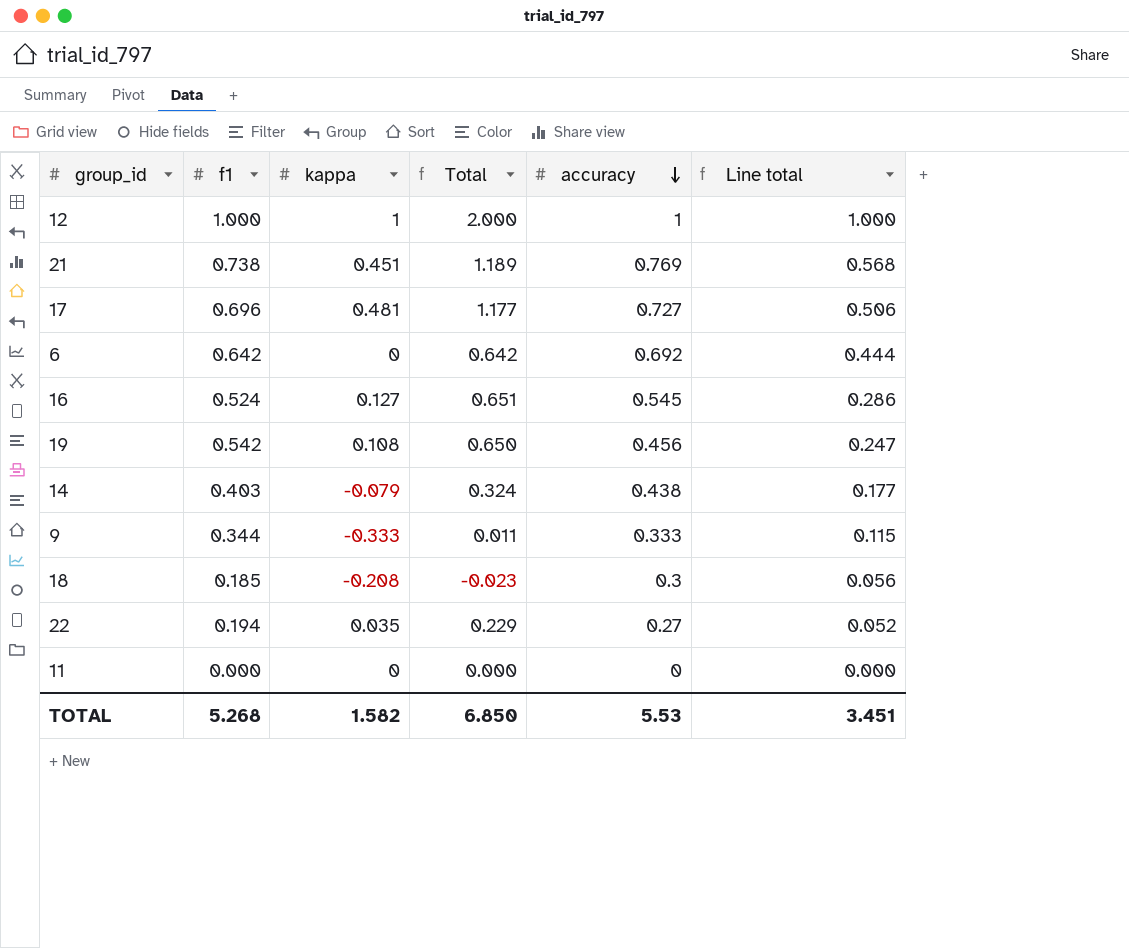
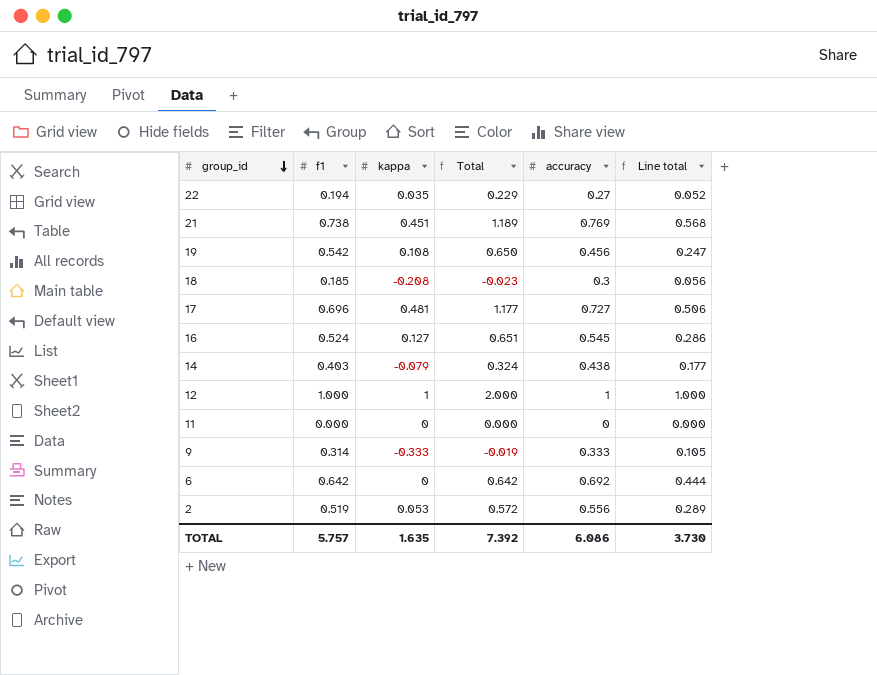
row order: accuracy descending -> group_id descending
9 | f1: 0.344 -> 0.314
9 | Total: 0.011 -> -0.019
9 | Line total: 0.115 -> 0.105
row 2: none -> 0.519 | 0.053 | 0.572 | 0.556 | 0.289
TOTAL | f1: 5.268 -> 5.757
TOTAL | kappa: 1.582 -> 1.635
TOTAL | Total: 6.850 -> 7.392
TOTAL | accuracy: 5.53 -> 6.086
TOTAL | Line total: 3.451 -> 3.730

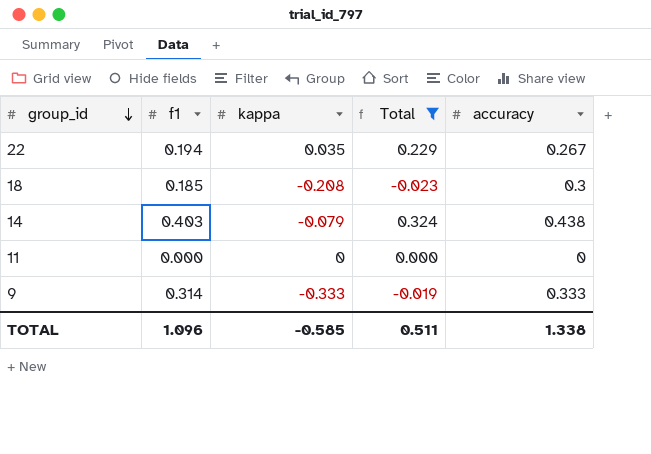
filter: none -> Total <= 0.324
column Line total | formula: [f1] * [accuracy] -> none
22 | accuracy: 0.27 -> 0.267
TOTAL | f1: 5.757 -> 1.096
TOTAL | kappa: 1.635 -> -0.585
TOTAL | Total: 7.392 -> 0.511
TOTAL | accuracy: 6.086 -> 1.338

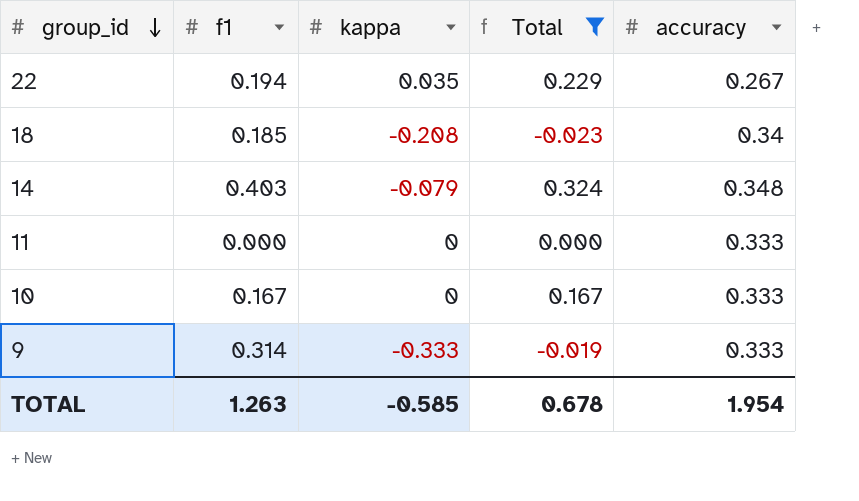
18 | accuracy: 0.3 -> 0.34
14 | accuracy: 0.438 -> 0.348
11 | accuracy: 0 -> 0.333
row 10: none -> 0.167 | 0 | 0.167 | 0.333
TOTAL | f1: 1.096 -> 1.263
TOTAL | Total: 0.511 -> 0.678
TOTAL | accuracy: 1.338 -> 1.954

